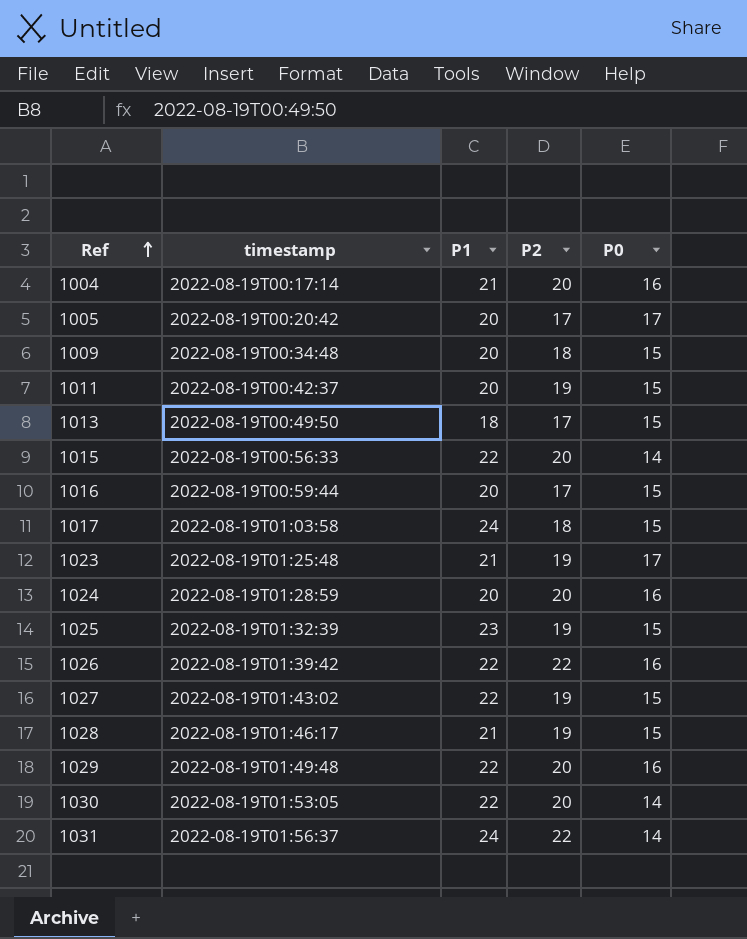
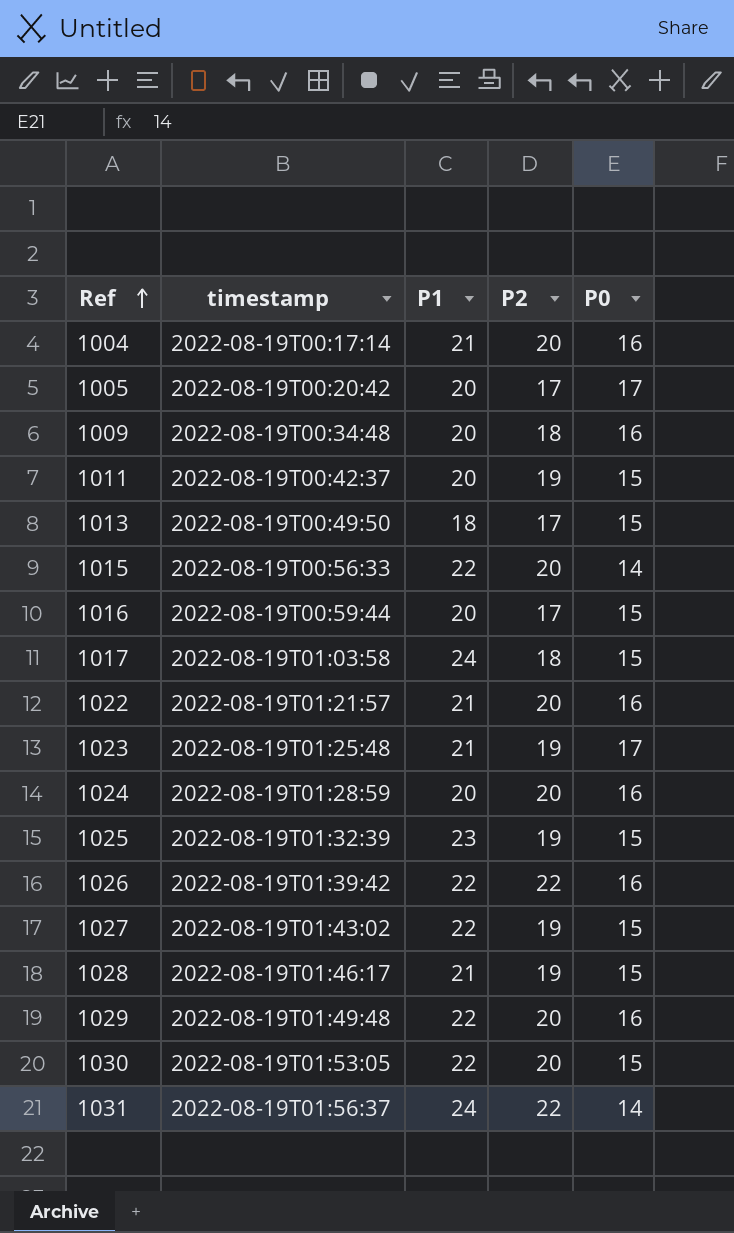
1009 | P0: 15 -> 16
row 1022: none -> 2022-08-19T01:21:57 | 21 | 20 | 16
1030 | P0: 14 -> 15

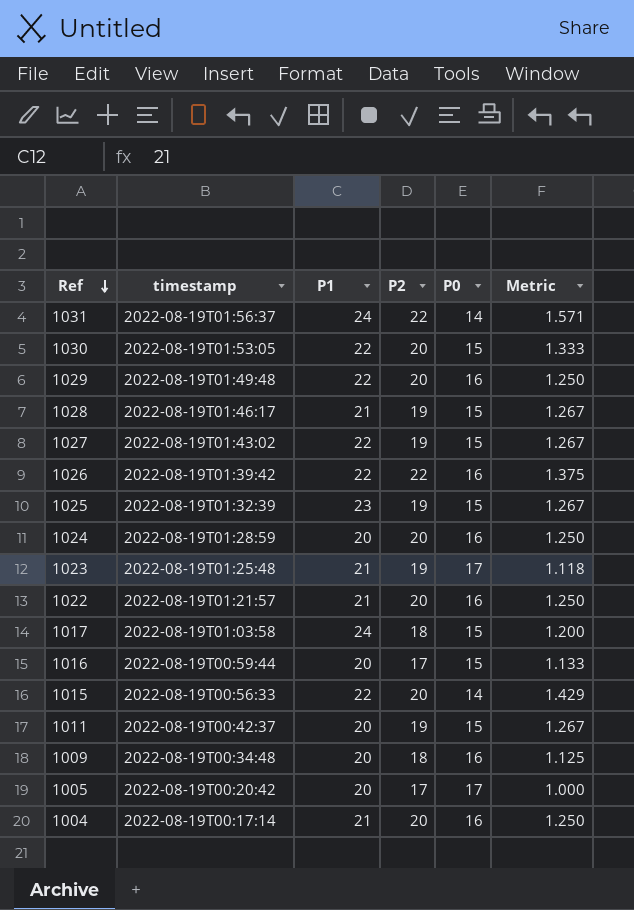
row order: Ref ascending -> Ref descending
column Metric | formula: none -> [P2] / [P0]
row 1013: 2022-08-19T00:49:50 | 18 | 17 | 15 -> none

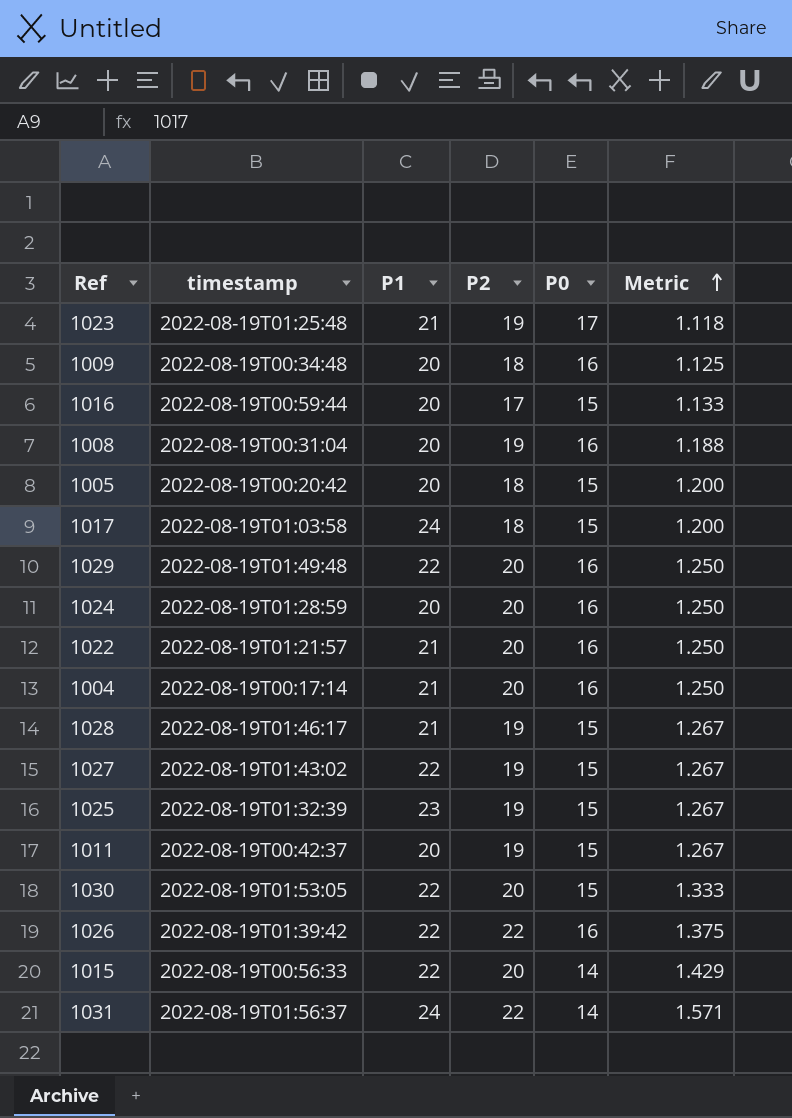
row order: Ref descending -> Metric ascending
row 1008: none -> 2022-08-19T00:31:04 | 20 | 19 | 16 | 1.188
1005 | P2: 17 -> 18
1005 | P0: 17 -> 15
1005 | Metric: 1.000 -> 1.200

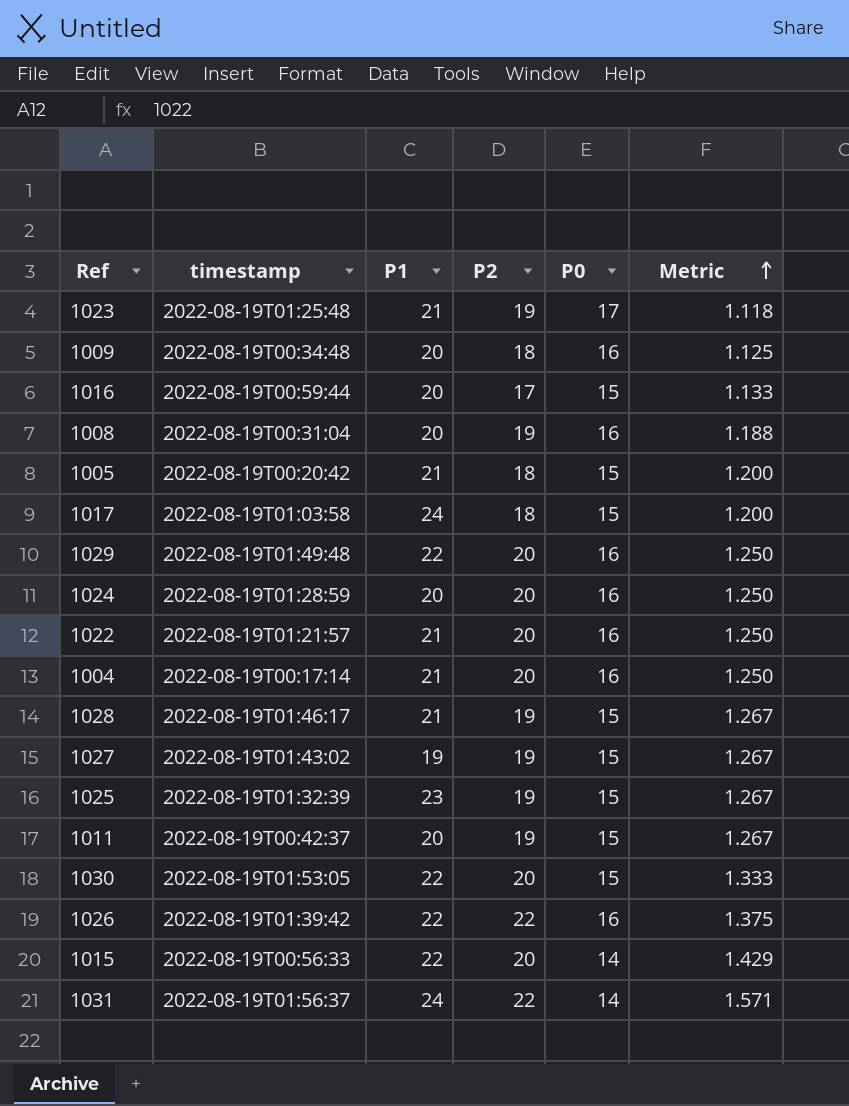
1005 | P1: 20 -> 21
1027 | P1: 22 -> 19

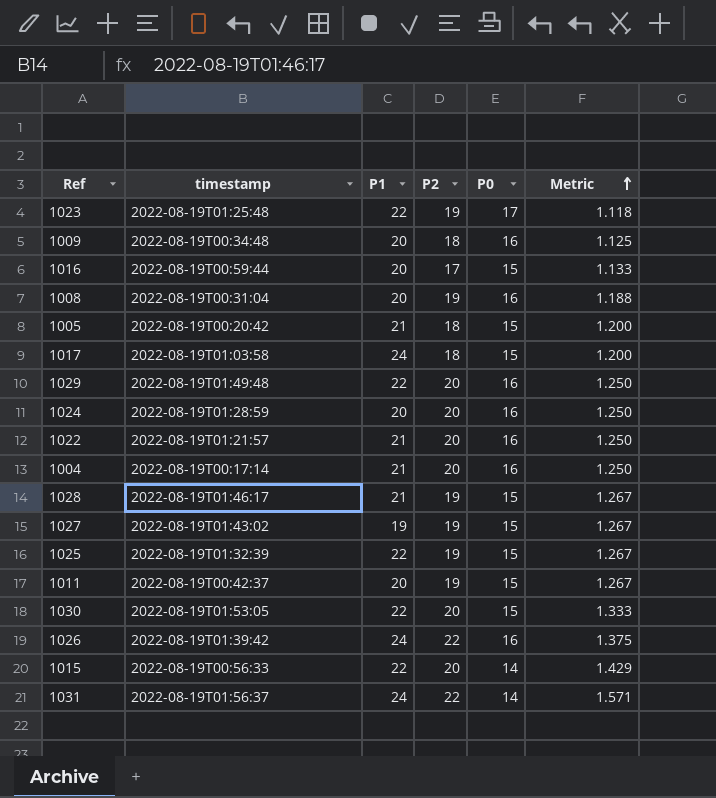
1023 | P1: 21 -> 22
1025 | P1: 23 -> 22
1026 | P1: 22 -> 24

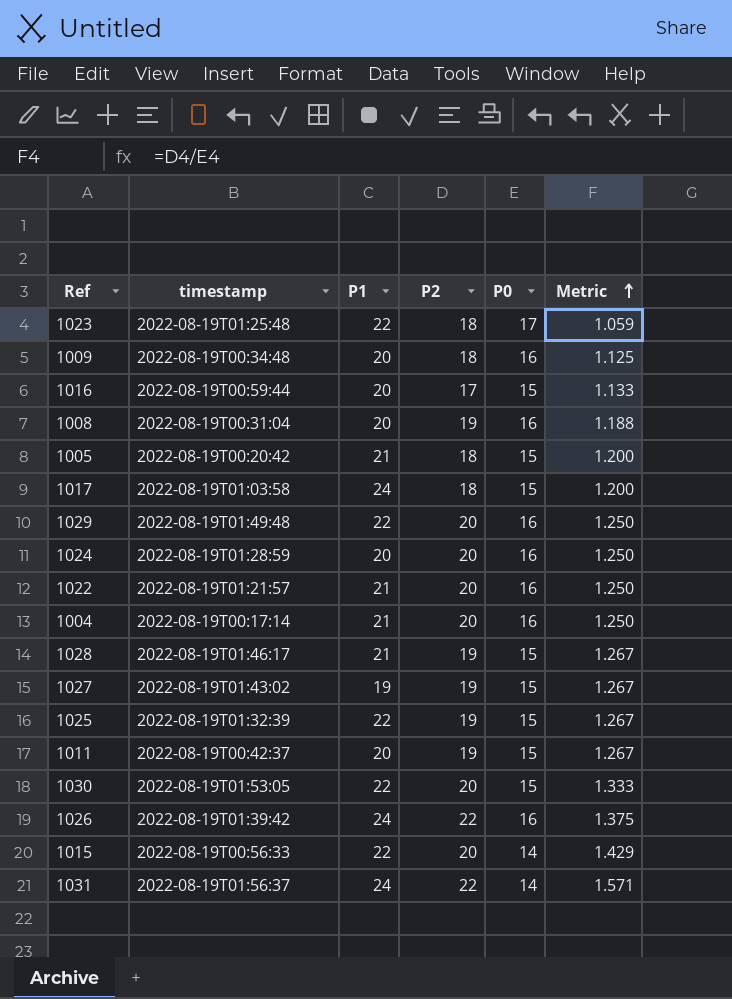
1023 | P2: 19 -> 18
1023 | Metric: 1.118 -> 1.059

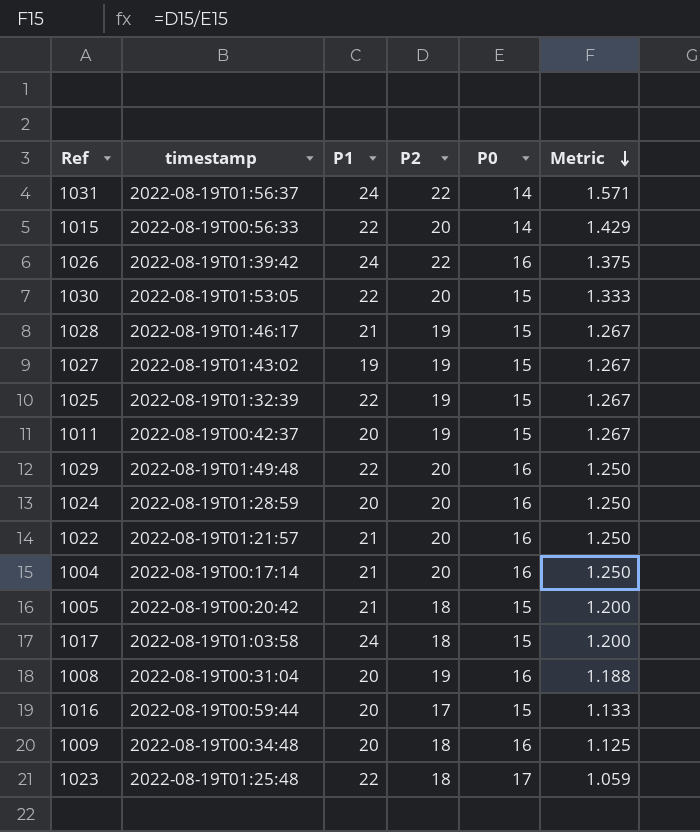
row order: Metric ascending -> Metric descending

